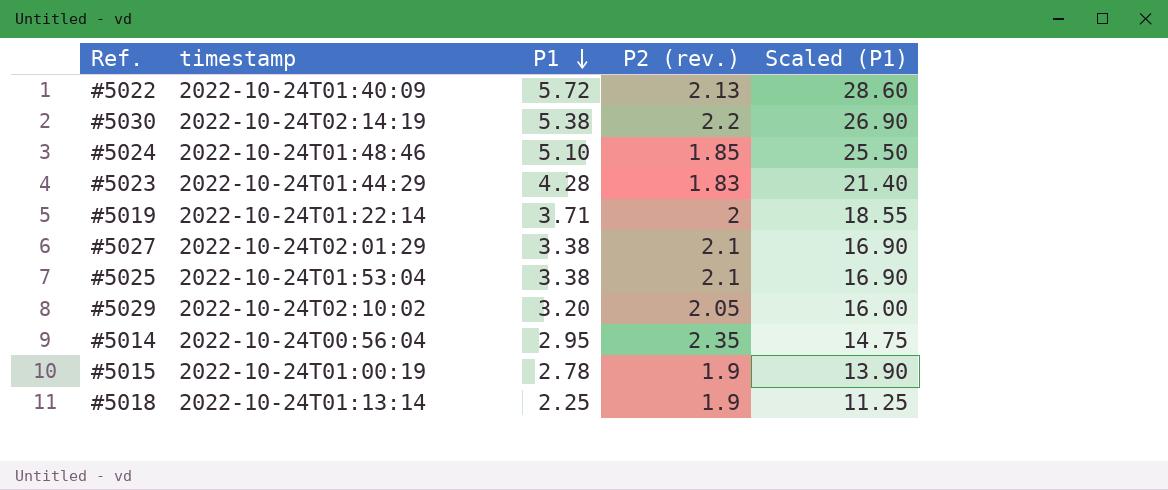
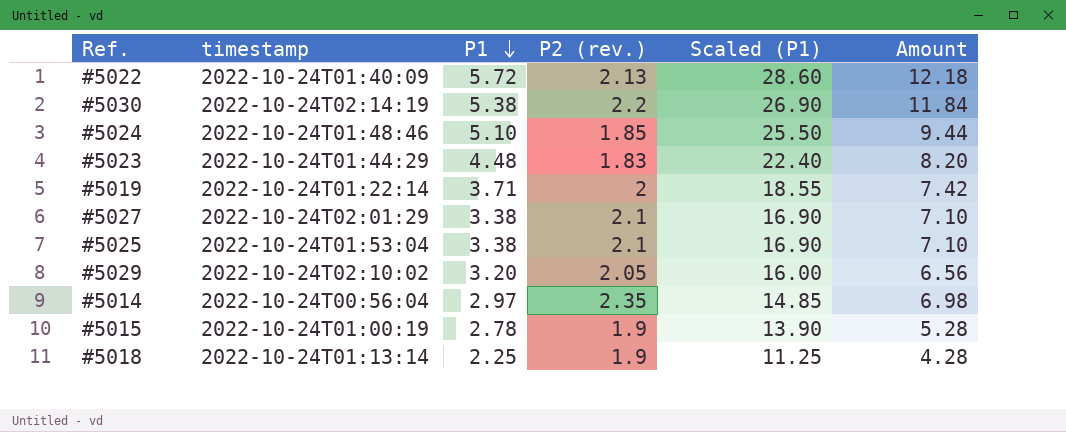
column Amount | formula: none -> [P1] * [P2 (rev.)]
#5023 | P1: 4.28 -> 4.48
#5023 | Scaled (P1): 21.40 -> 22.40
#5014 | P1: 2.95 -> 2.97
#5014 | Scaled (P1): 14.75 -> 14.85

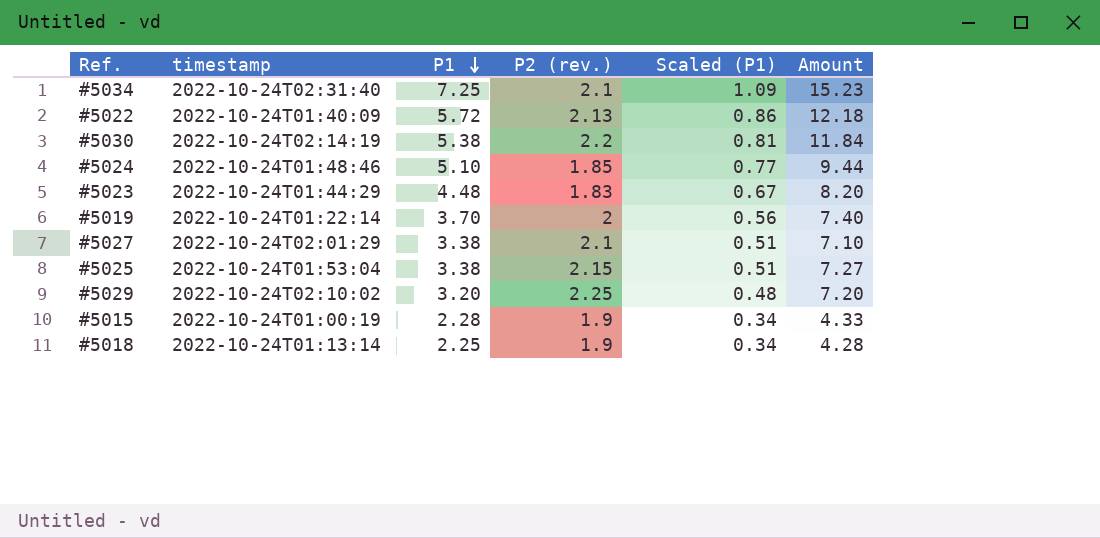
column Scaled (P1) | formula: [P1] * 5 -> [P1] * 0.15
row #5014: 2022-10-24T00:56:04 | 2.97 | 2.35 | 14.85 | 6.98 -> none
row #5034: none -> 2022-10-24T02:31:40 | 7.25 | 2.1 | 1.09 | 15.23
#5019 | P1: 3.71 -> 3.70
#5019 | Amount: 7.42 -> 7.40
#5025 | P2 (rev.): 2.1 -> 2.15
#5025 | Amount: 7.10 -> 7.27
#5029 | P2 (rev.): 2.05 -> 2.25
#5029 | Amount: 6.56 -> 7.20
#5015 | P1: 2.78 -> 2.28
#5015 | Amount: 5.28 -> 4.33

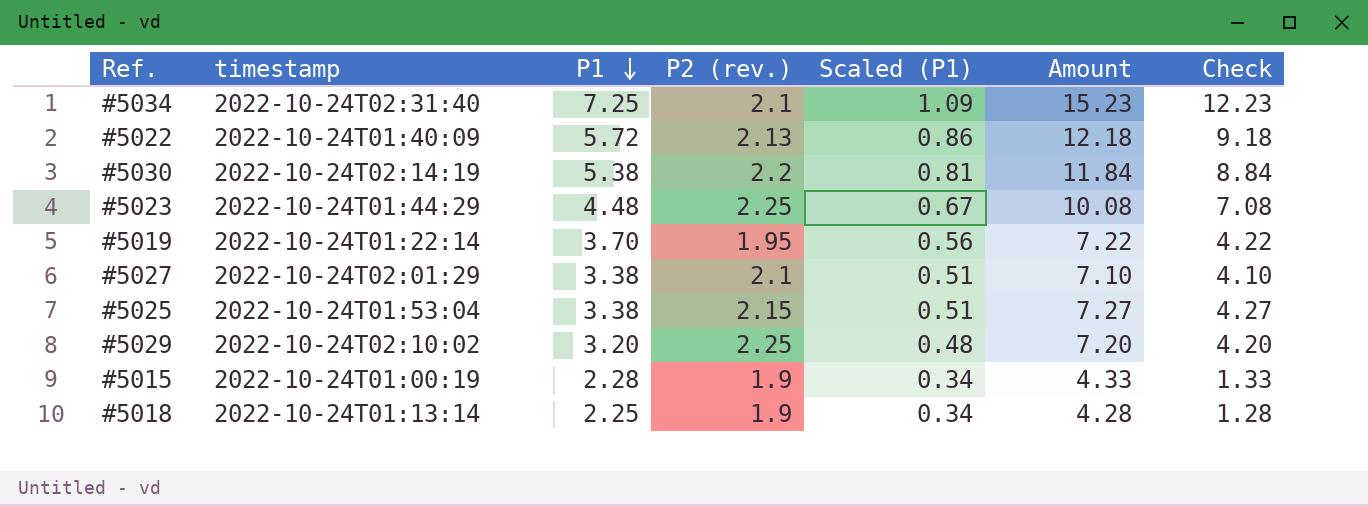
column Check | formula: none -> [Amount] - 3
row #5024: 2022-10-24T01:48:46 | 5.10 | 1.85 | 0.77 | 9.44 -> none
#5023 | P2 (rev.): 1.83 -> 2.25
#5023 | Amount: 8.20 -> 10.08
#5019 | P2 (rev.): 2 -> 1.95
#5019 | Amount: 7.40 -> 7.22

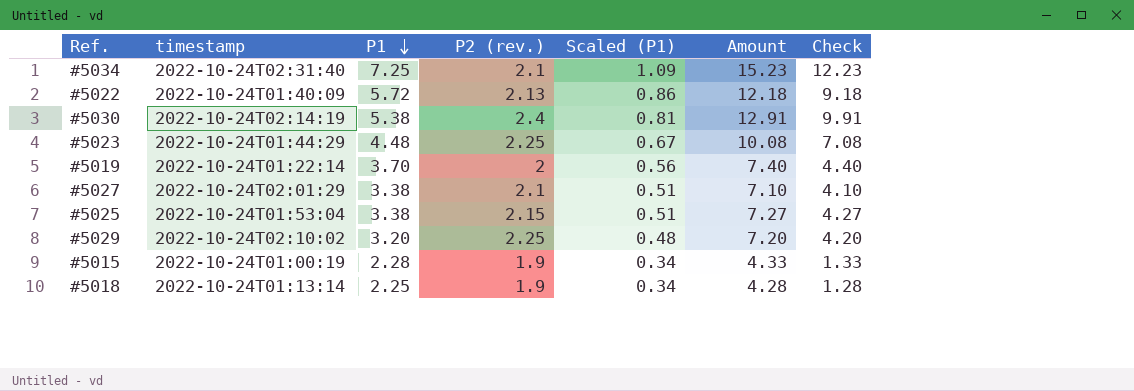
#5030 | P2 (rev.): 2.2 -> 2.4
#5030 | Amount: 11.84 -> 12.91
#5030 | Check: 8.84 -> 9.91
#5019 | P2 (rev.): 1.95 -> 2
#5019 | Amount: 7.22 -> 7.40
#5019 | Check: 4.22 -> 4.40

